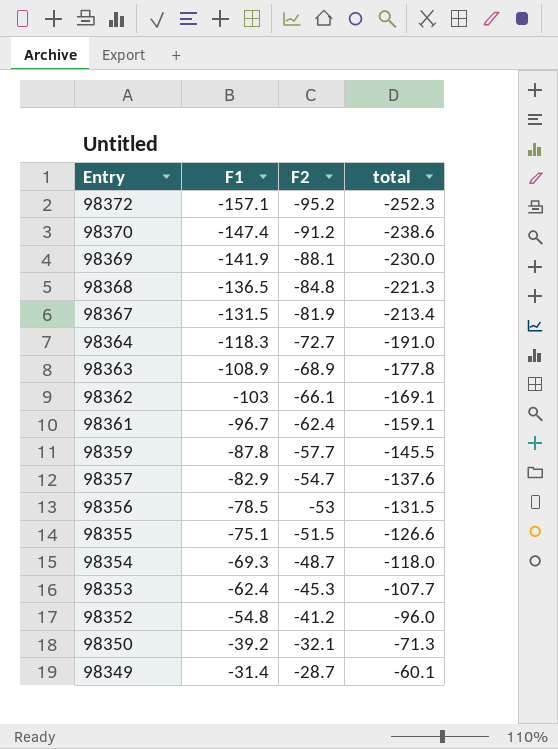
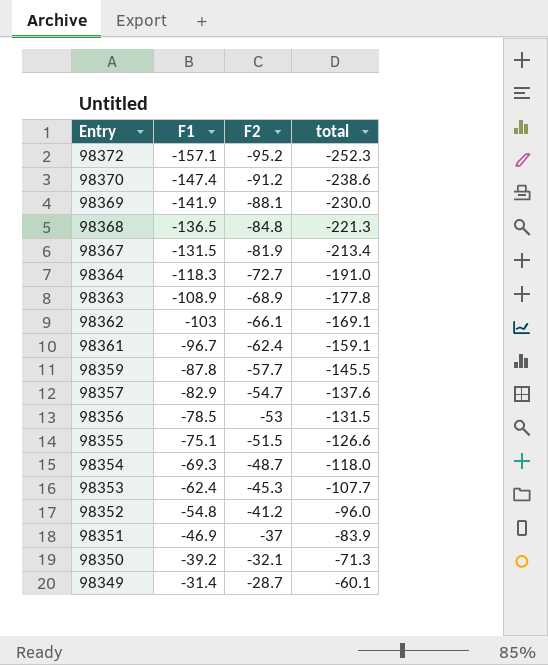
row 98351: none -> -46.9 | -37 | -83.9

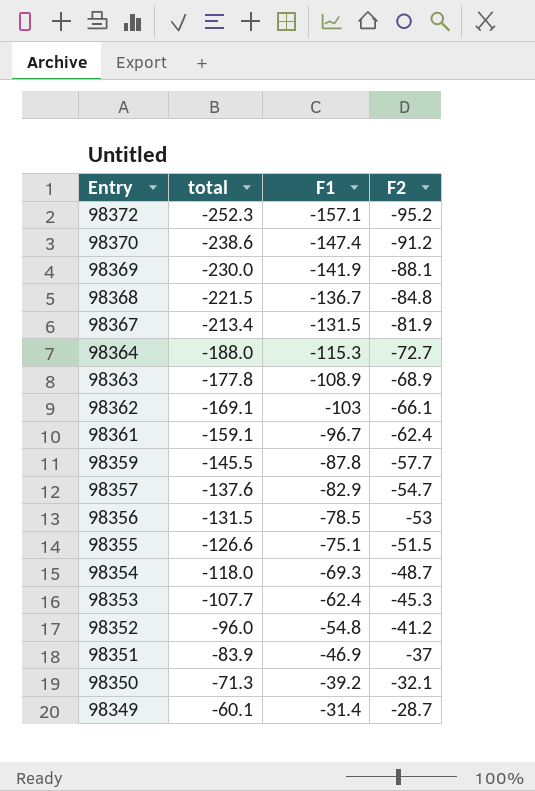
column total | position: 4 -> 2
98368 | total: -221.3 -> -221.5
98368 | F1: -136.5 -> -136.7
98364 | total: -191.0 -> -188.0
98364 | F1: -118.3 -> -115.3

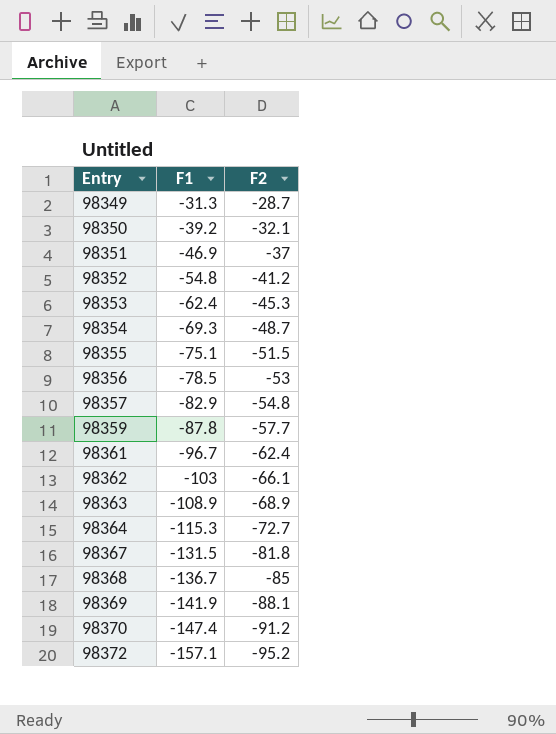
row order: Entry descending -> Entry ascending
column total | formula: [F1] + [F2] -> none
98349 | F1: -31.4 -> -31.3
98357 | F2: -54.7 -> -54.8
98367 | F2: -81.9 -> -81.8
98368 | F2: -84.8 -> -85

